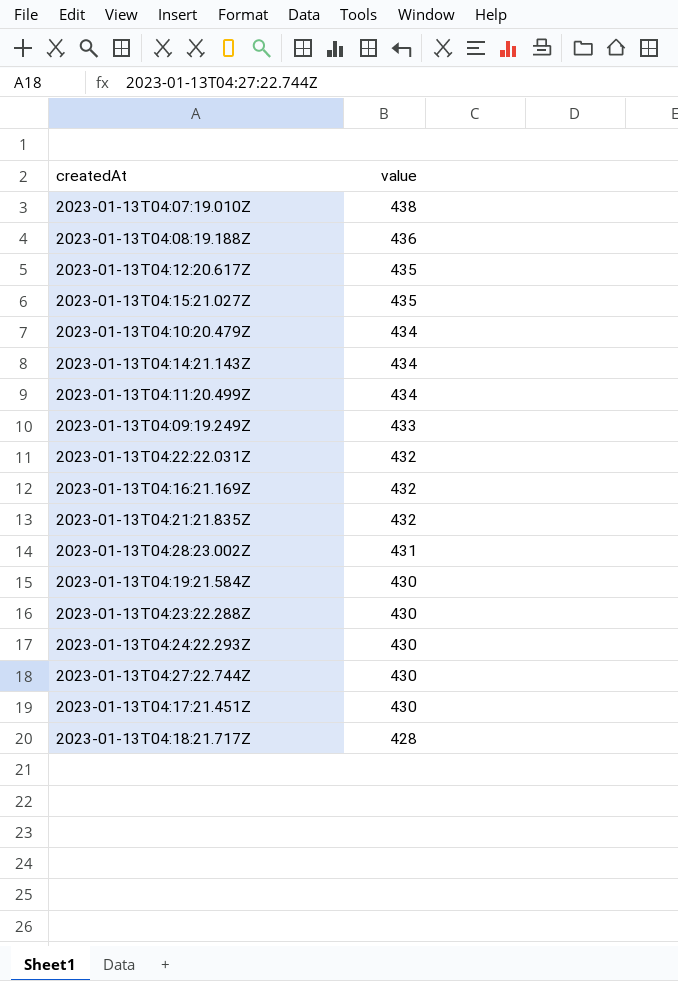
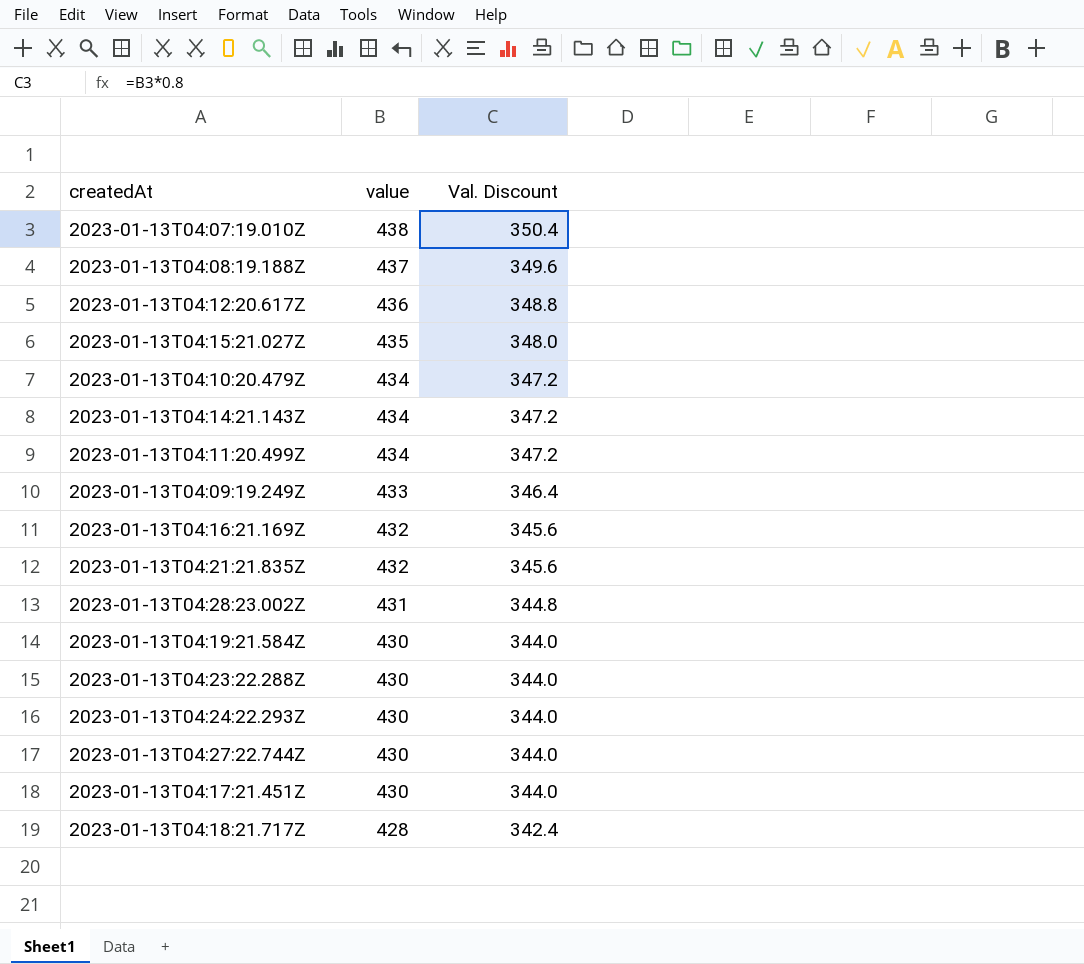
column Val. Discount | formula: none -> [value] * 0.8
row 2023-01-13T04:22:22.031Z: 432 -> none
2023-01-13T04:08:19.188Z | value: 436 -> 437
2023-01-13T04:12:20.617Z | value: 435 -> 436

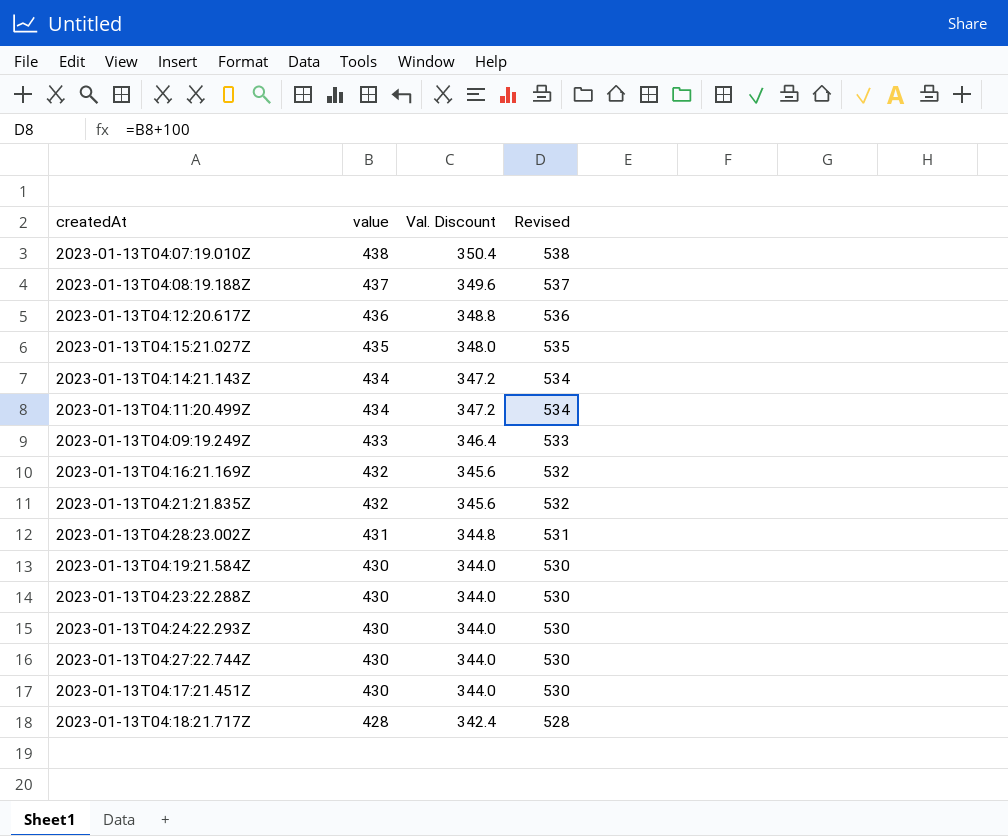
column Revised | formula: none -> [value] + 100
row 2023-01-13T04:10:20.479Z: 434 | 347.2 -> none

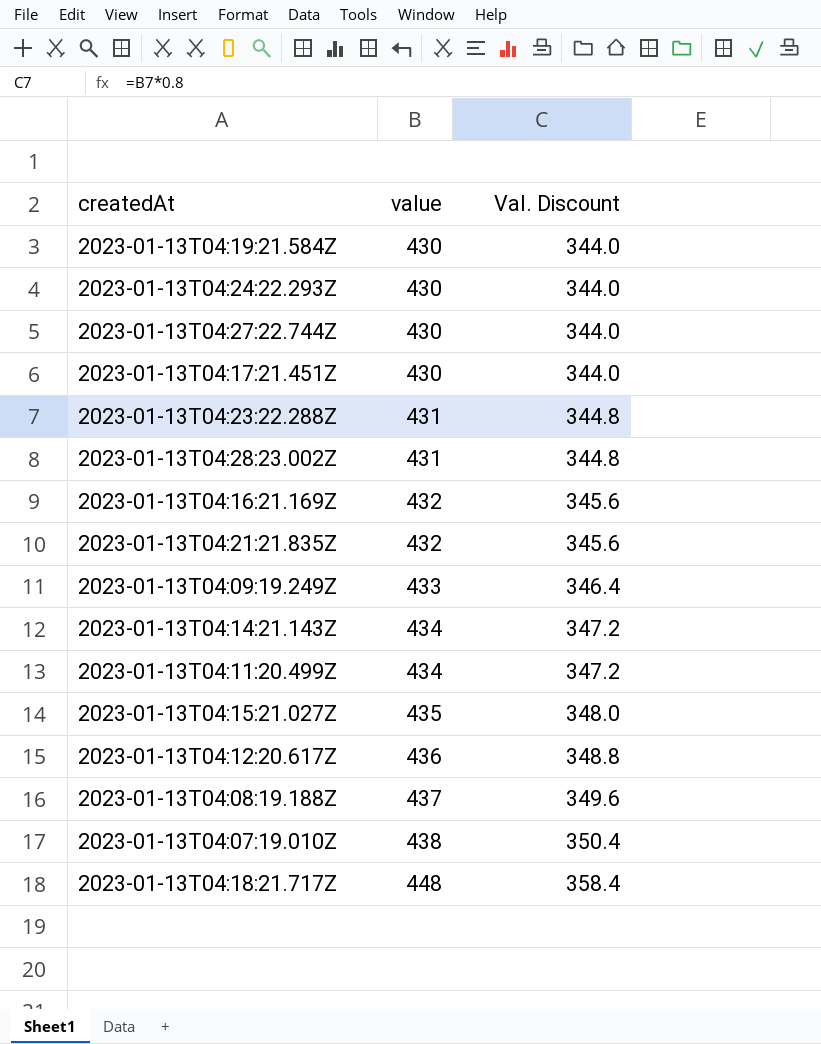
row order: value descending -> value ascending
column Revised | formula: [value] + 100 -> none
2023-01-13T04:23:22.288Z | value: 430 -> 431
2023-01-13T04:23:22.288Z | Val. Discount: 344.0 -> 344.8
2023-01-13T04:18:21.717Z | value: 428 -> 448
2023-01-13T04:18:21.717Z | Val. Discount: 342.4 -> 358.4

